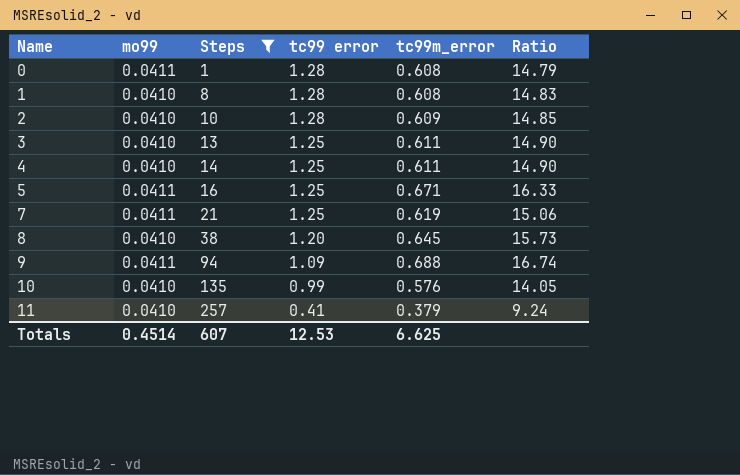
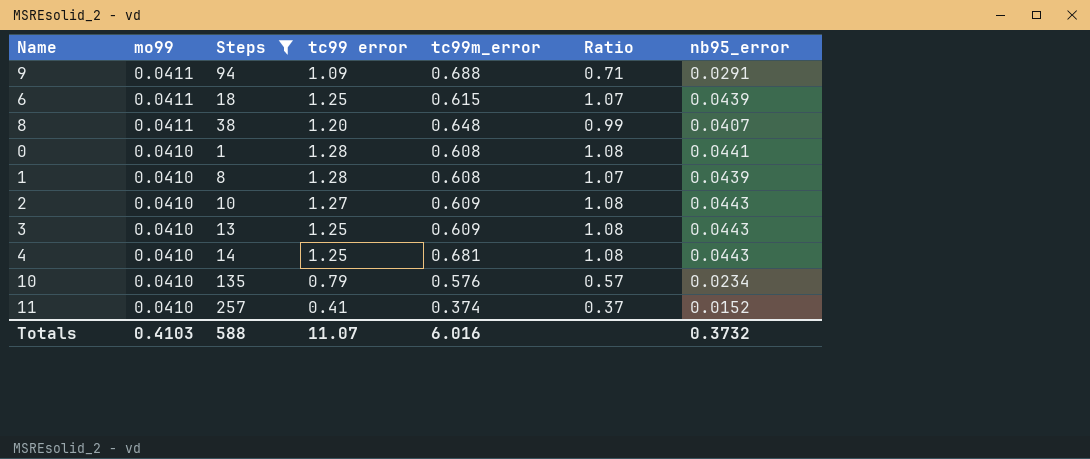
row order: Name ascending -> mo99 descending
column Ratio | formula: [tc99m_error] / [mo99] -> [nb95_error] / [mo99]
column nb95_error | position: none -> 7
row 5: 0.0411 | 16 | 1.25 | 0.671 | 16.33 -> none
row 7: 0.0411 | 21 | 1.25 | 0.619 | 15.06 -> none
row 6: none -> 0.0411 | 18 | 1.25 | 0.615 | 1.07 | 0.0439
8 | mo99: 0.0410 -> 0.0411
8 | tc99m_error: 0.645 -> 0.648
0 | mo99: 0.0411 -> 0.0410
2 | tc99 error: 1.28 -> 1.27
3 | tc99m_error: 0.611 -> 0.609
4 | tc99m_error: 0.611 -> 0.681
10 | tc99 error: 0.99 -> 0.79
11 | tc99m_error: 0.379 -> 0.374
Totals | mo99: 0.4514 -> 0.4103
Totals | Steps: 607 -> 588
Totals | tc99 error: 12.53 -> 11.07
Totals | tc99m_error: 6.625 -> 6.016

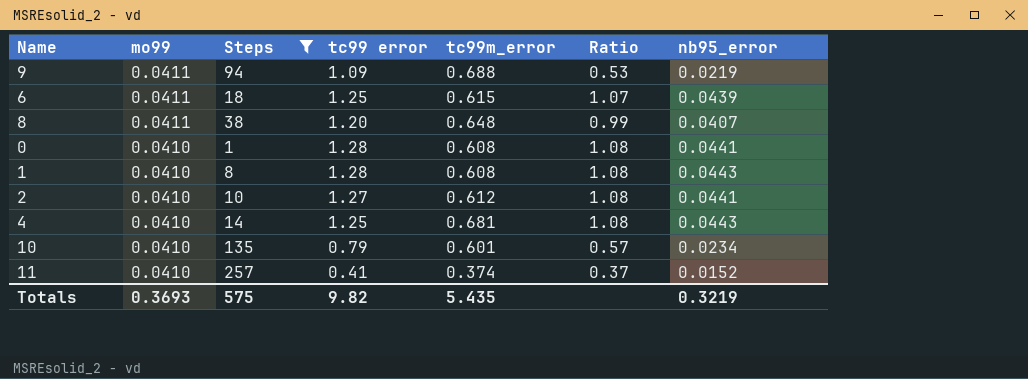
row 3: 0.0410 | 13 | 1.25 | 0.609 | 1.08 | 0.0443 -> none
9 | Ratio: 0.71 -> 0.53
9 | nb95_error: 0.0291 -> 0.0219
1 | Ratio: 1.07 -> 1.08
1 | nb95_error: 0.0439 -> 0.0443
2 | tc99m_error: 0.609 -> 0.612
2 | nb95_error: 0.0443 -> 0.0441
10 | tc99m_error: 0.576 -> 0.601
Totals | mo99: 0.4103 -> 0.3693
Totals | Steps: 588 -> 575
Totals | tc99 error: 11.07 -> 9.82
Totals | tc99m_error: 6.016 -> 5.435
Totals | nb95_error: 0.3732 -> 0.3219

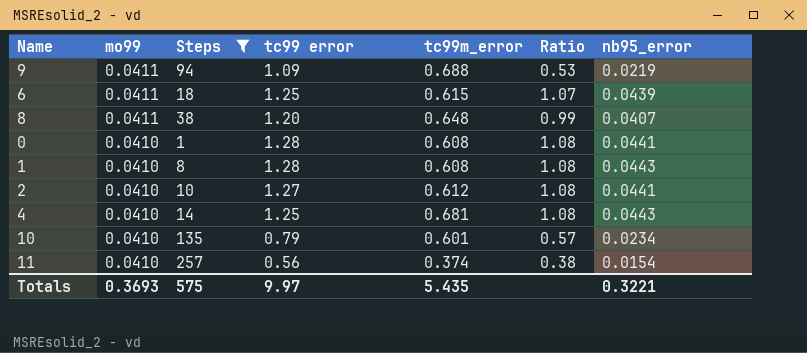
11 | tc99 error: 0.41 -> 0.56
11 | Ratio: 0.37 -> 0.38
11 | nb95_error: 0.0152 -> 0.0154
Totals | tc99 error: 9.82 -> 9.97
Totals | nb95_error: 0.3219 -> 0.3221

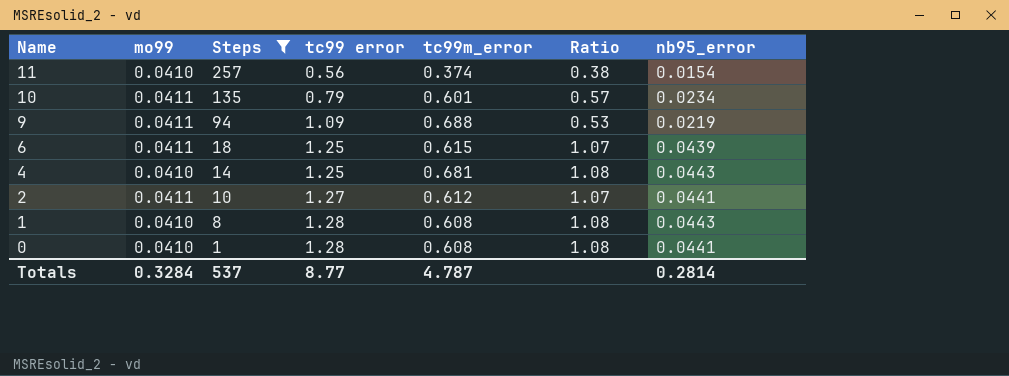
row order: mo99 descending -> Name descending
row 8: 0.0411 | 38 | 1.20 | 0.648 | 0.99 | 0.0407 -> none
10 | mo99: 0.0410 -> 0.0411
2 | mo99: 0.0410 -> 0.0411
2 | Ratio: 1.08 -> 1.07
Totals | mo99: 0.3693 -> 0.3284
Totals | Steps: 575 -> 537
Totals | tc99 error: 9.97 -> 8.77
Totals | tc99m_error: 5.435 -> 4.787
Totals | nb95_error: 0.3221 -> 0.2814

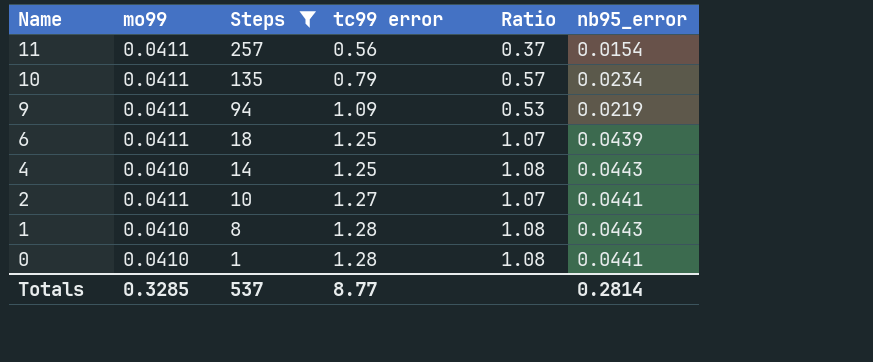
column tc99m_error | position: 5 -> none
11 | mo99: 0.0410 -> 0.0411
11 | Ratio: 0.38 -> 0.37
Totals | mo99: 0.3284 -> 0.3285

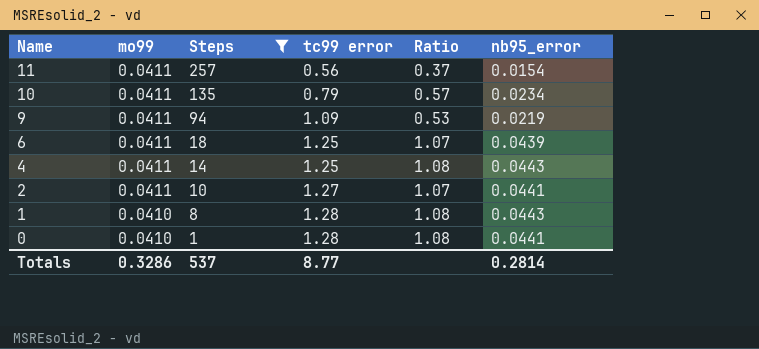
4 | mo99: 0.0410 -> 0.0411
Totals | mo99: 0.3285 -> 0.3286

